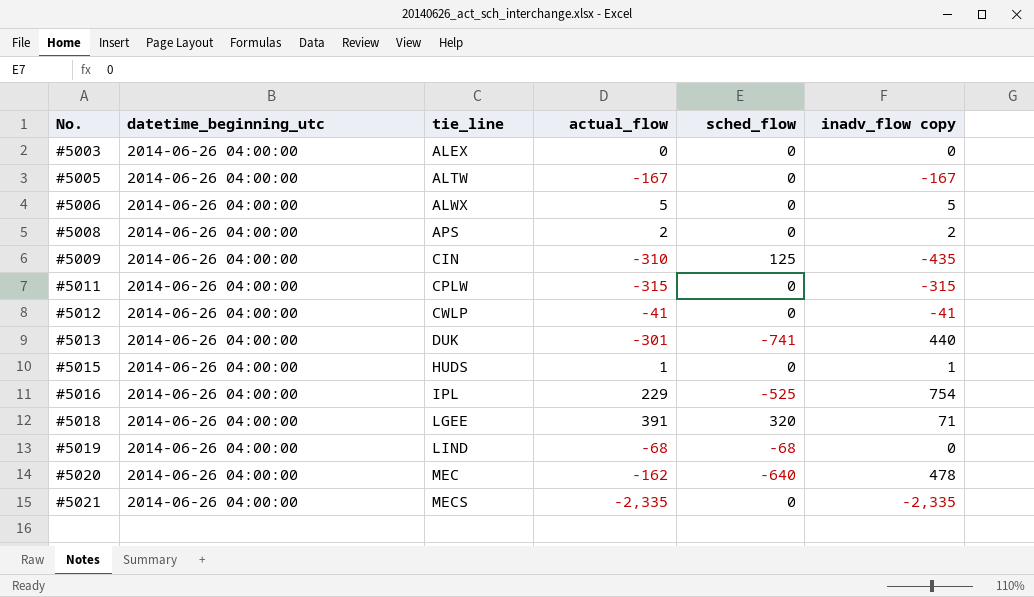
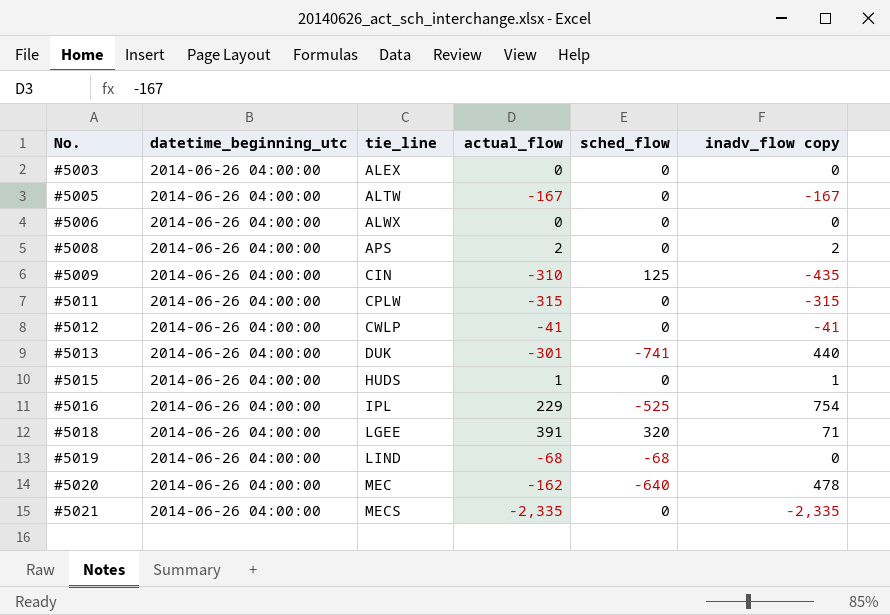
#5006 | actual_flow: 5 -> 0
#5006 | inadv_flow copy: 5 -> 0

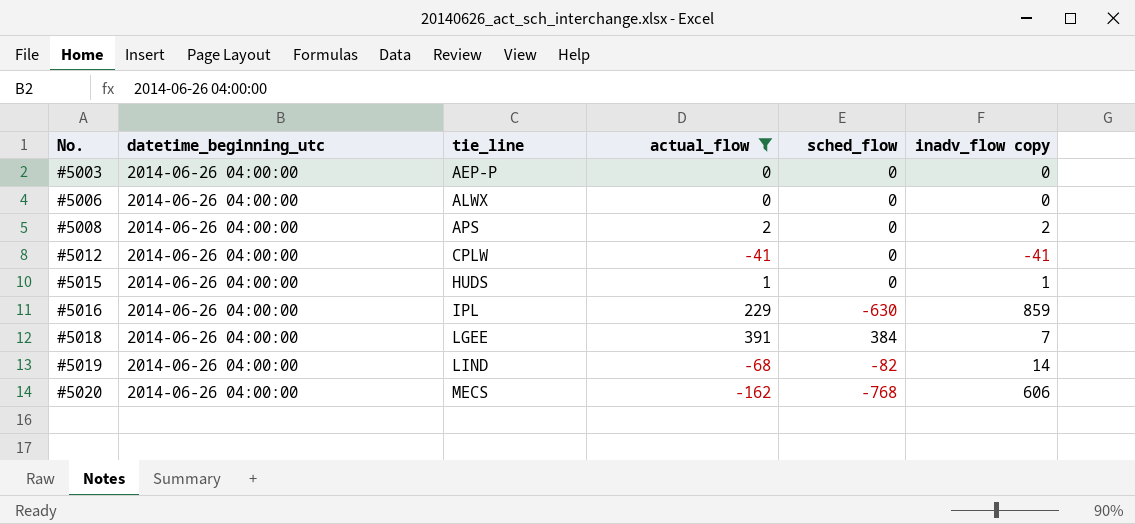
filter: none -> actual_flow >= -162
#5003 | tie_line: ALEX -> AEP-P
#5012 | tie_line: CWLP -> CPLW
#5016 | sched_flow: -525 -> -630
#5016 | inadv_flow copy: 754 -> 859
#5018 | sched_flow: 320 -> 384
#5018 | inadv_flow copy: 71 -> 7
#5019 | sched_flow: -68 -> -82
#5019 | inadv_flow copy: 0 -> 14
#5020 | tie_line: MEC -> MECS
#5020 | sched_flow: -640 -> -768
#5020 | inadv_flow copy: 478 -> 606

